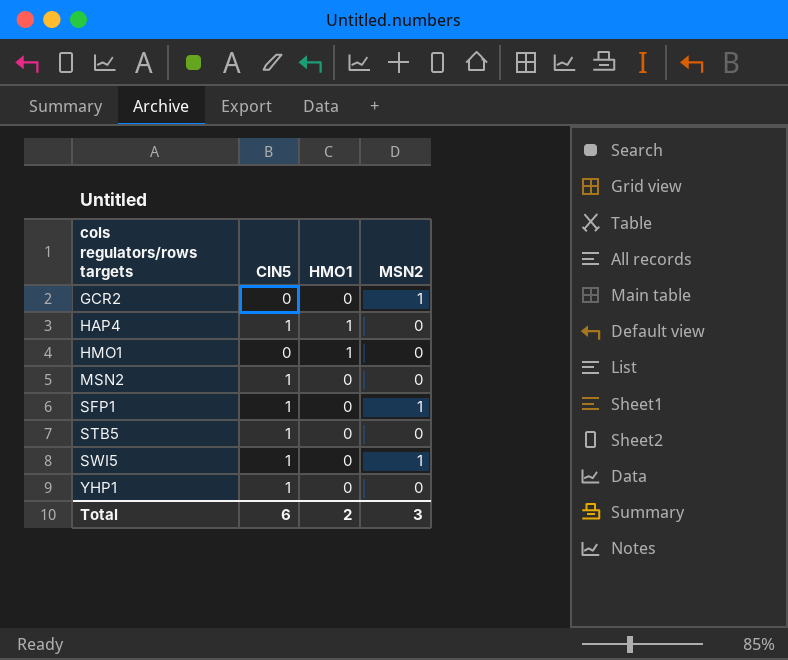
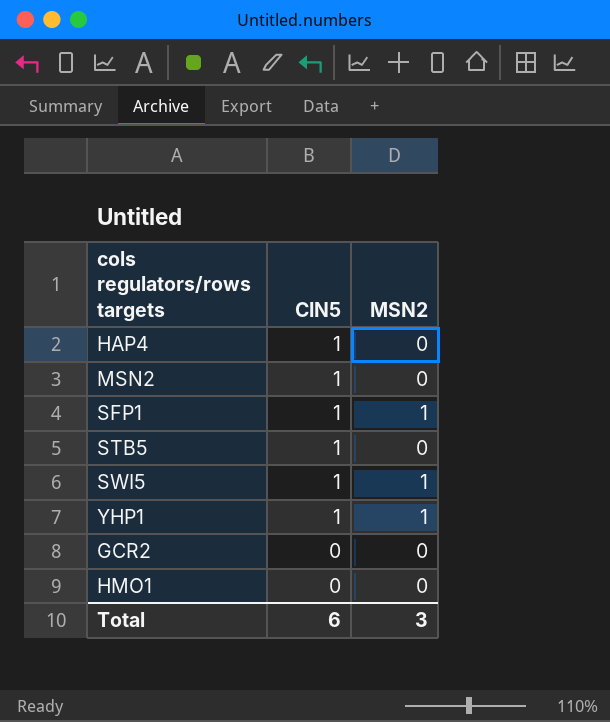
row order: cols regulators/rows targets ascending -> CIN5 descending
column HMO1 | position: 3 -> none
YHP1 | MSN2: 0 -> 1
GCR2 | MSN2: 1 -> 0

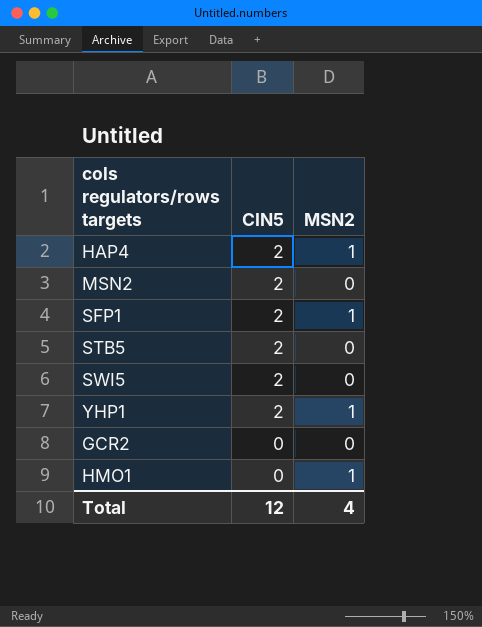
HAP4 | CIN5: 1 -> 2
HAP4 | MSN2: 0 -> 1
MSN2 | CIN5: 1 -> 2
SFP1 | CIN5: 1 -> 2
STB5 | CIN5: 1 -> 2
SWI5 | CIN5: 1 -> 2
SWI5 | MSN2: 1 -> 0
YHP1 | CIN5: 1 -> 2
HMO1 | MSN2: 0 -> 1
Total | CIN5: 6 -> 12
Total | MSN2: 3 -> 4

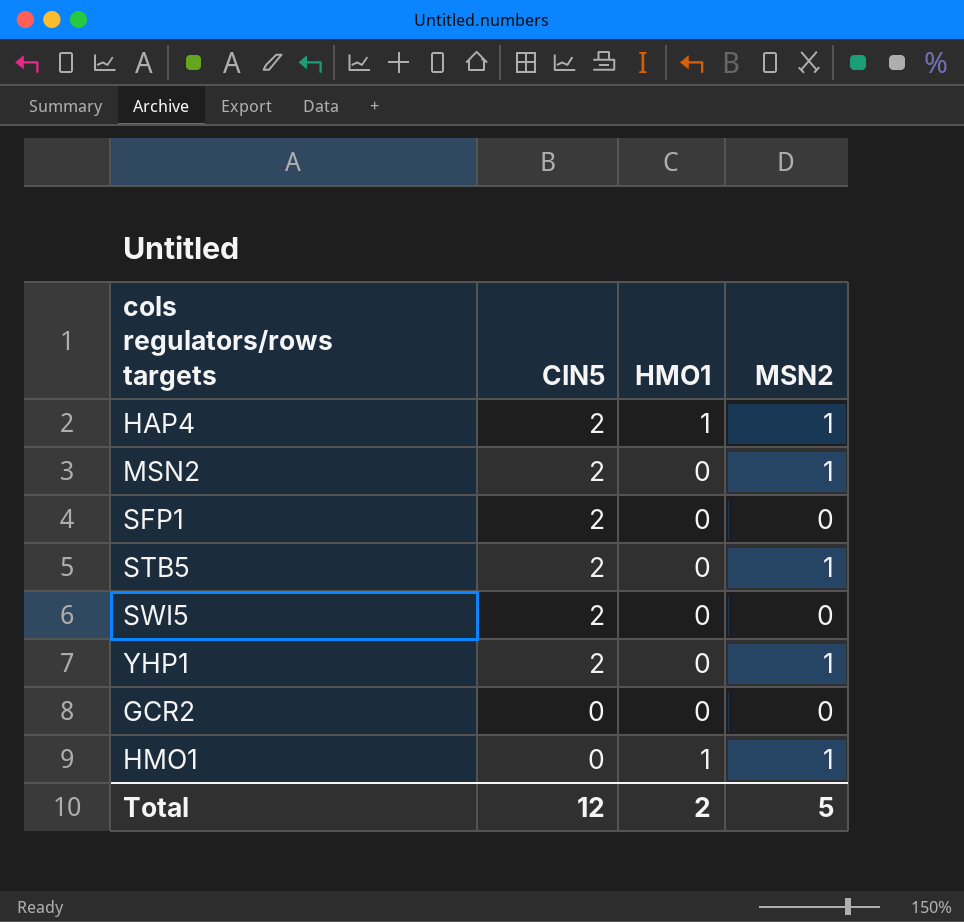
column HMO1 | position: none -> 3
MSN2 | MSN2: 0 -> 1
SFP1 | MSN2: 1 -> 0
STB5 | MSN2: 0 -> 1
Total | MSN2: 4 -> 5

